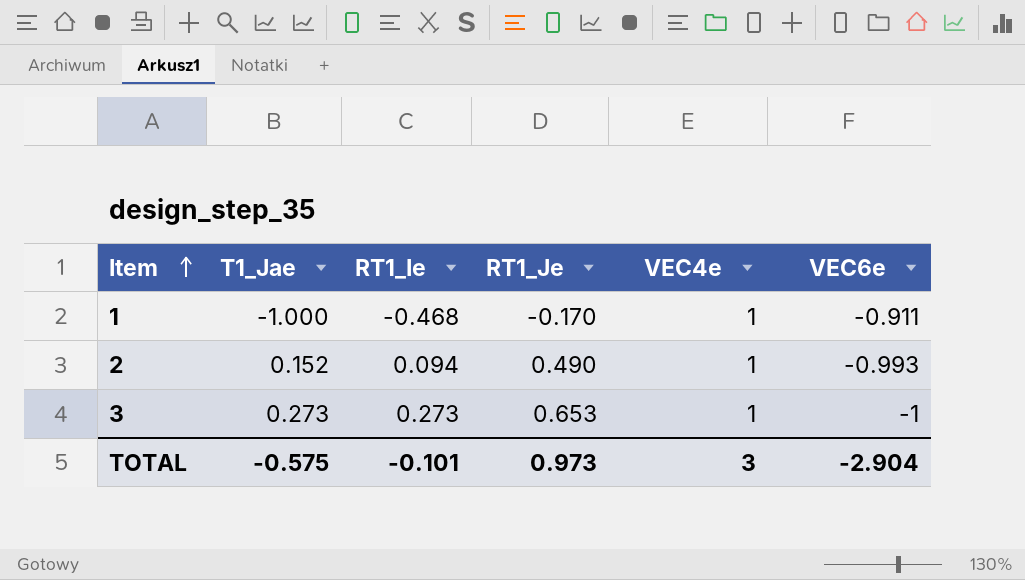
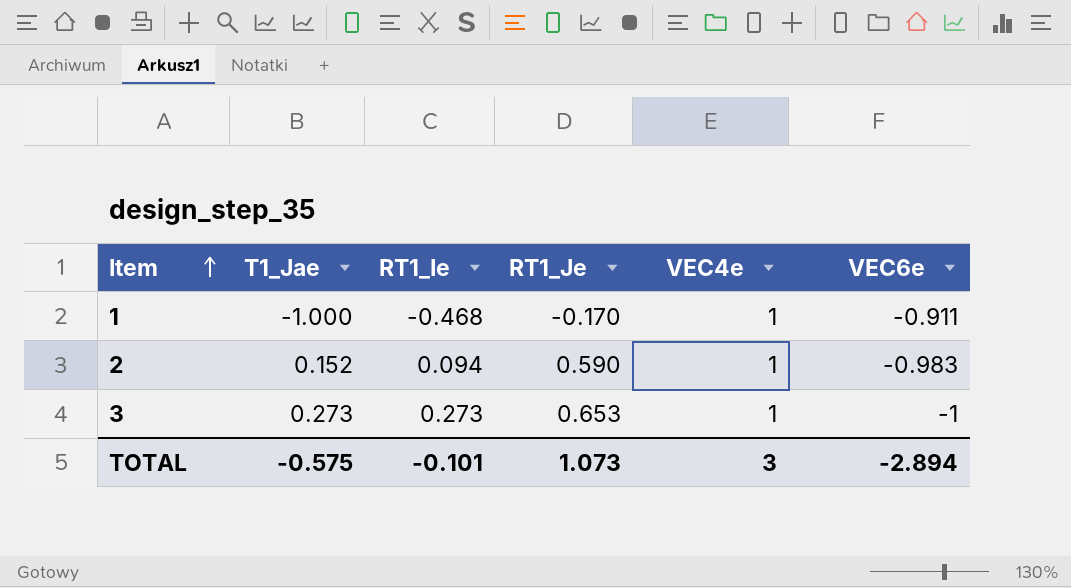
2 | RT1_Je: 0.490 -> 0.590
2 | VEC6e: -0.993 -> -0.983
TOTAL | RT1_Je: 0.973 -> 1.073
TOTAL | VEC6e: -2.904 -> -2.894

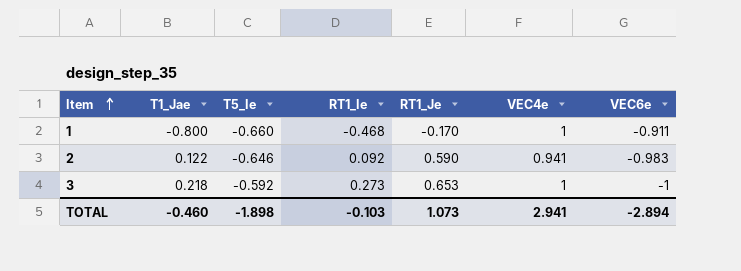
column T5_Ie | position: none -> 3
1 | T1_Jae: -1.000 -> -0.800
2 | T1_Jae: 0.152 -> 0.122
2 | RT1_Ie: 0.094 -> 0.092
2 | VEC4e: 1 -> 0.941
3 | T1_Jae: 0.273 -> 0.218
TOTAL | T1_Jae: -0.575 -> -0.460
TOTAL | RT1_Ie: -0.101 -> -0.103
TOTAL | VEC4e: 3 -> 2.941

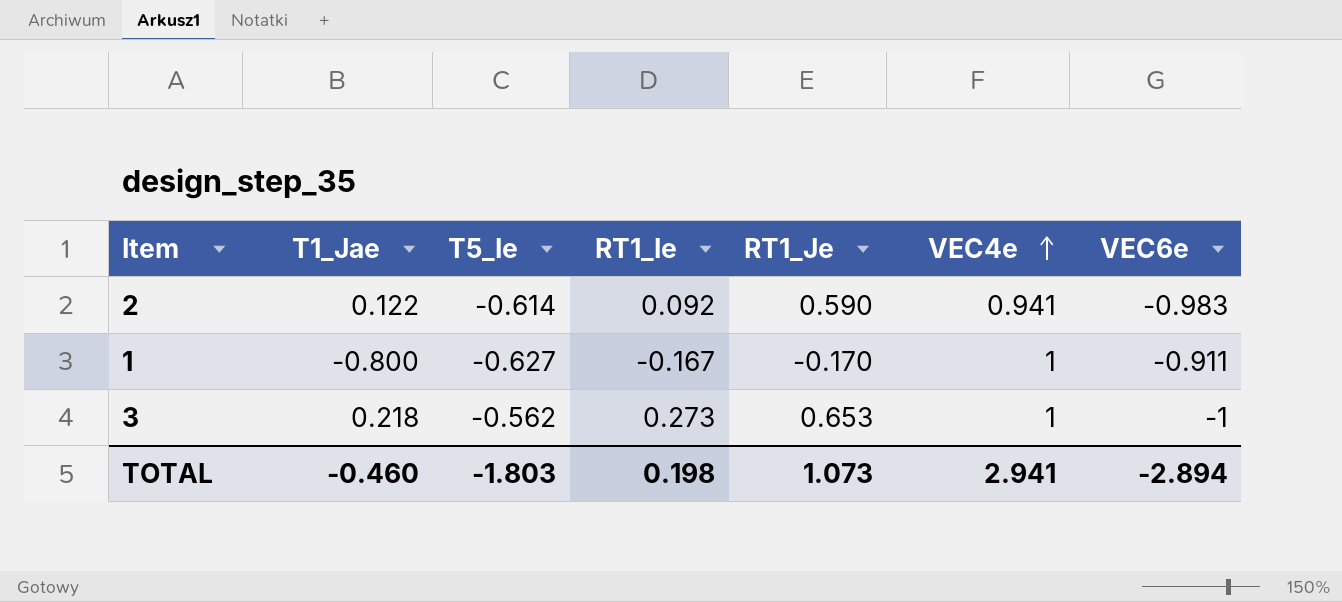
row order: Item ascending -> VEC4e ascending
2 | T5_Ie: -0.646 -> -0.614
1 | T5_Ie: -0.660 -> -0.627
1 | RT1_Ie: -0.468 -> -0.167
3 | T5_Ie: -0.592 -> -0.562
TOTAL | T5_Ie: -1.898 -> -1.803
TOTAL | RT1_Ie: -0.103 -> 0.198

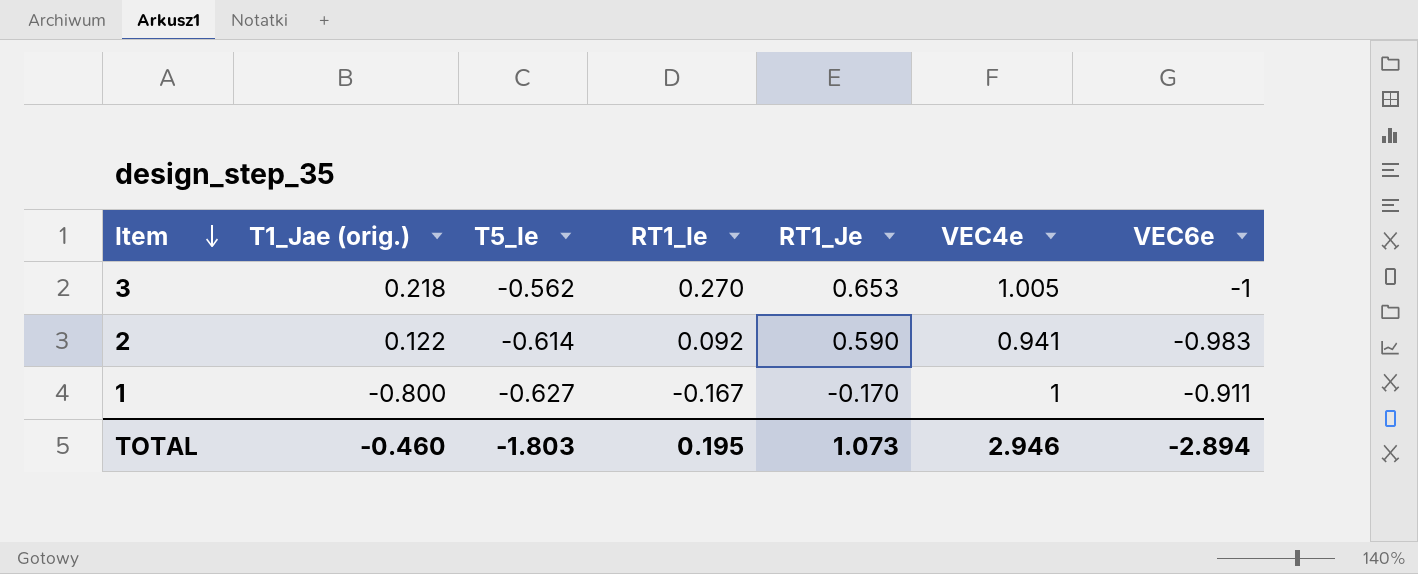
row order: VEC4e ascending -> Item descending
column name: T1_Jae -> T1_Jae (orig.)
3 | RT1_Ie: 0.273 -> 0.270
3 | VEC4e: 1 -> 1.005
TOTAL | RT1_Ie: 0.198 -> 0.195
TOTAL | VEC4e: 2.941 -> 2.946

